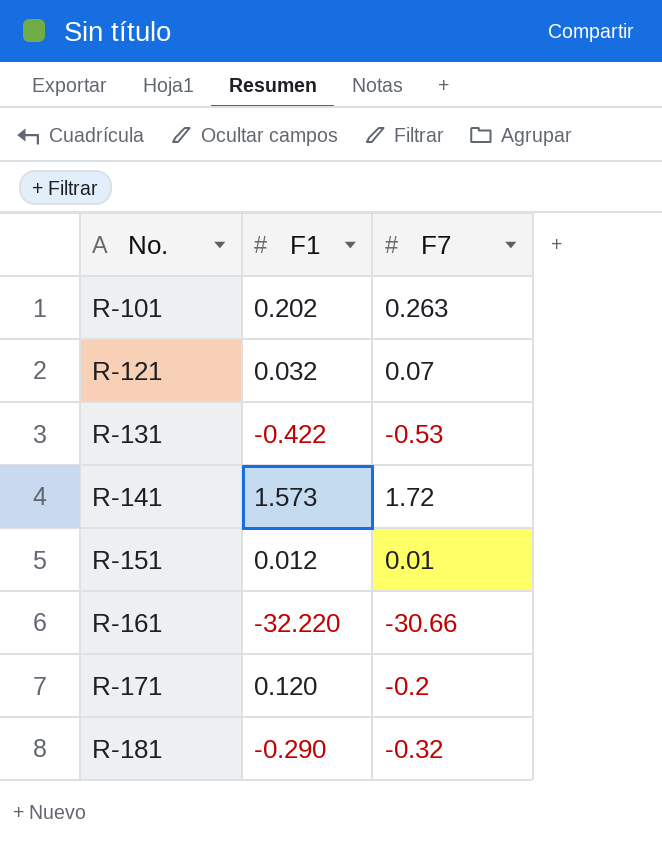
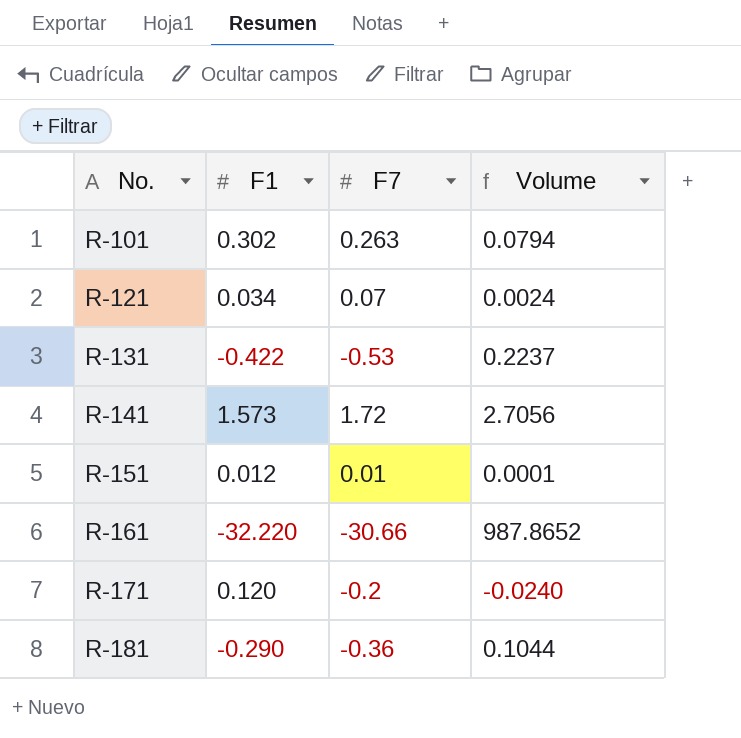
column Volume | formula: none -> [F1] * [F7]
R-101 | F1: 0.202 -> 0.302
R-121 | F1: 0.032 -> 0.034
R-181 | F7: -0.32 -> -0.36

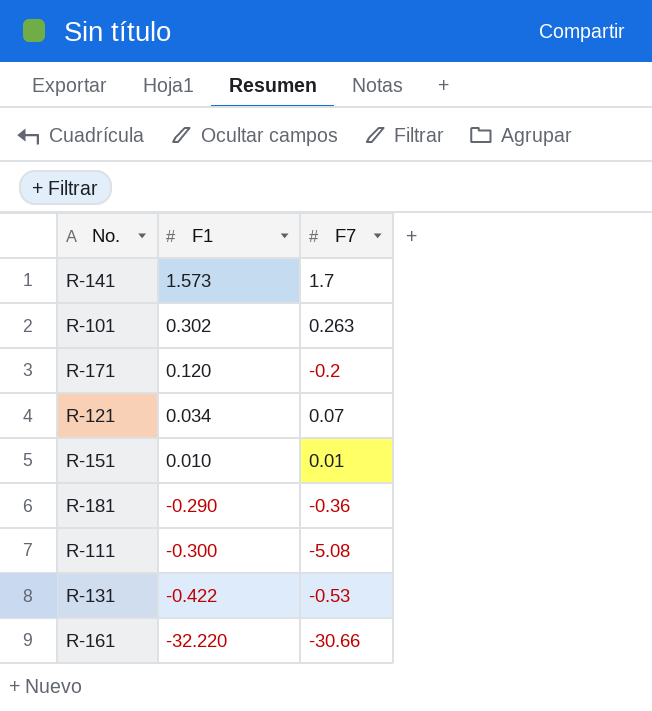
row order: No. ascending -> F1 descending
column Volume | formula: [F1] * [F7] -> none
R-141 | F7: 1.72 -> 1.7
R-151 | F1: 0.012 -> 0.010
row R-111: none -> -0.300 | -5.08

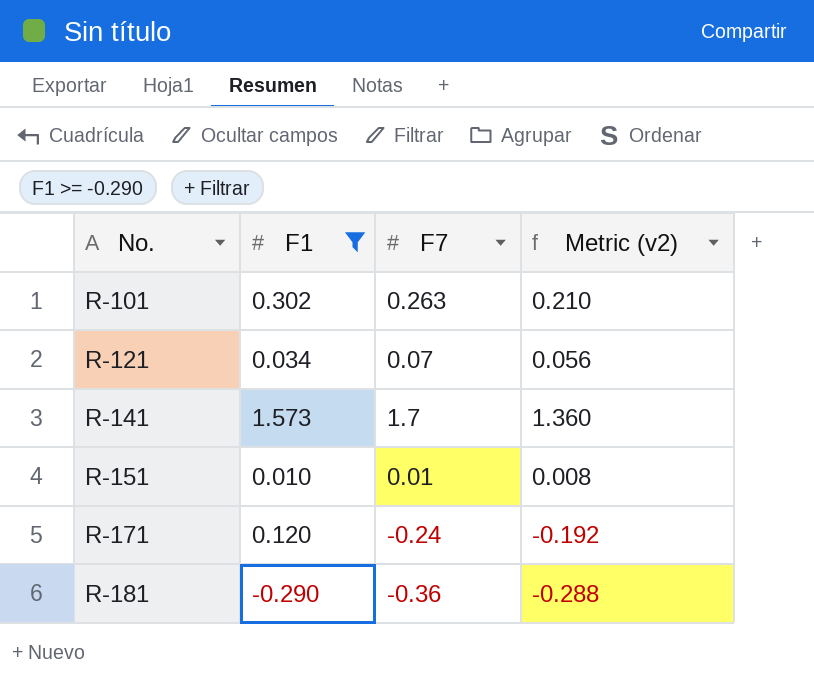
filter: none -> F1 >= -0.290
row order: F1 descending -> No. ascending
column Metric (v2) | formula: none -> [F7] * 0.8
R-171 | F7: -0.2 -> -0.24

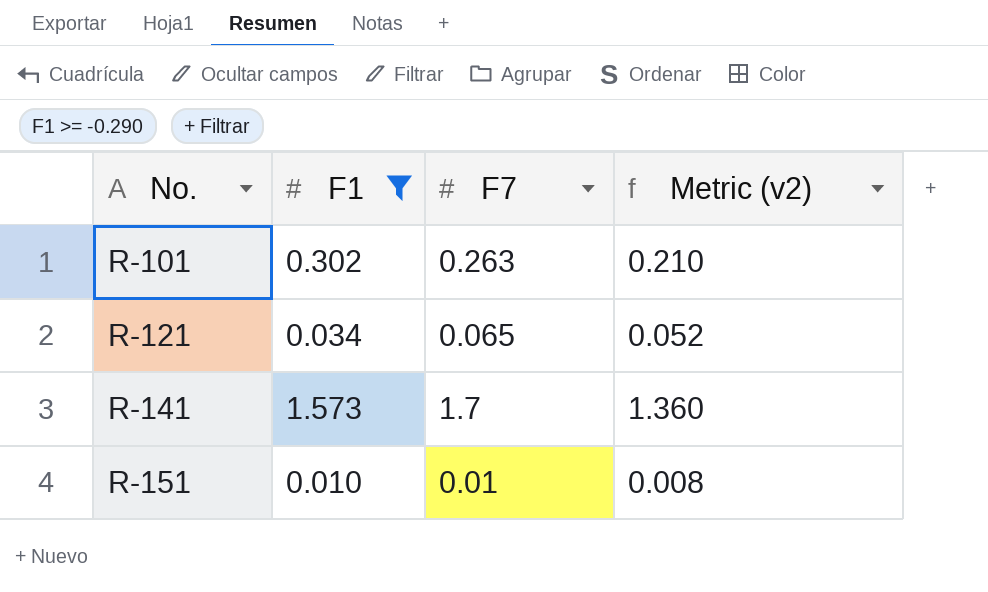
row R-171: 0.120 | -0.24 | -0.192 -> none
row R-181: -0.290 | -0.36 | -0.288 -> none
R-121 | F7: 0.07 -> 0.065
R-121 | Metric (v2): 0.056 -> 0.052

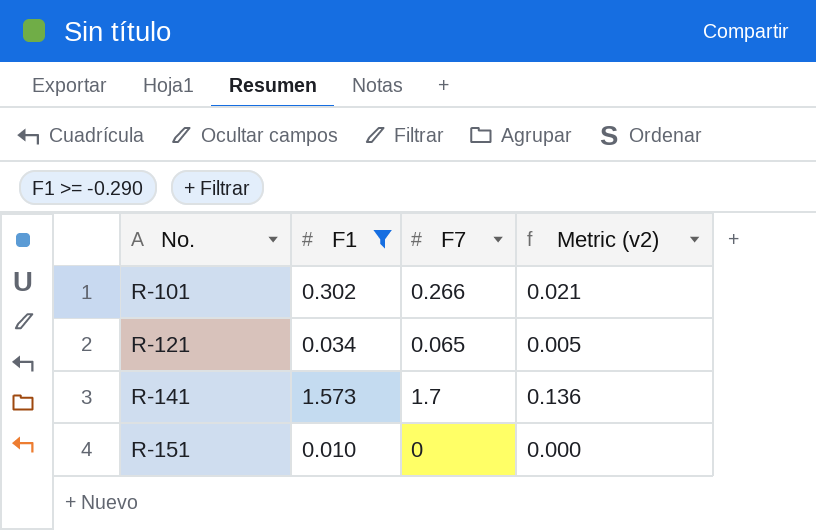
column Metric (v2) | formula: [F7] * 0.8 -> [F7] * 0.08
R-101 | F7: 0.263 -> 0.266
R-151 | F7: 0.01 -> 0

